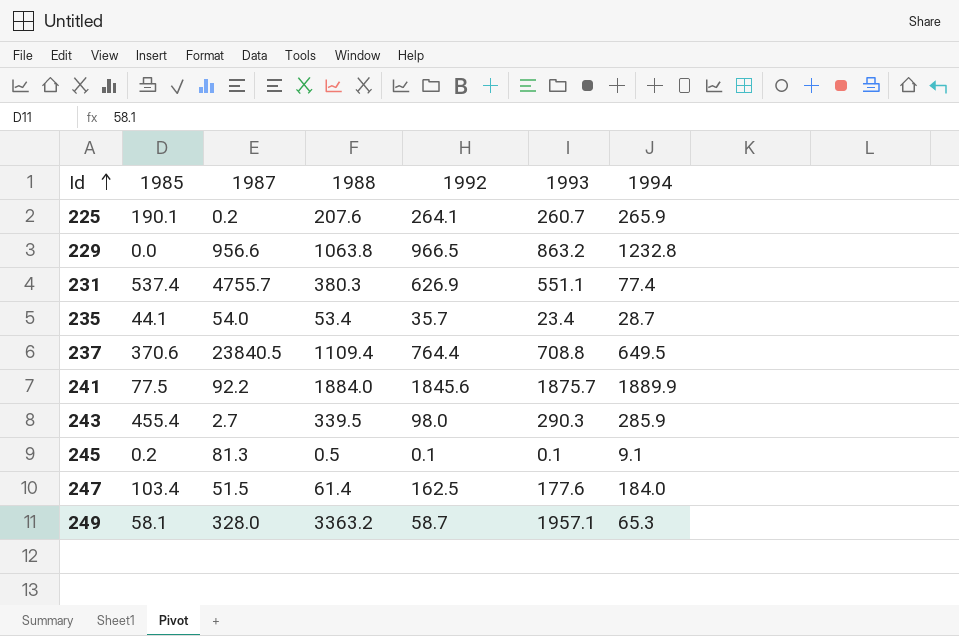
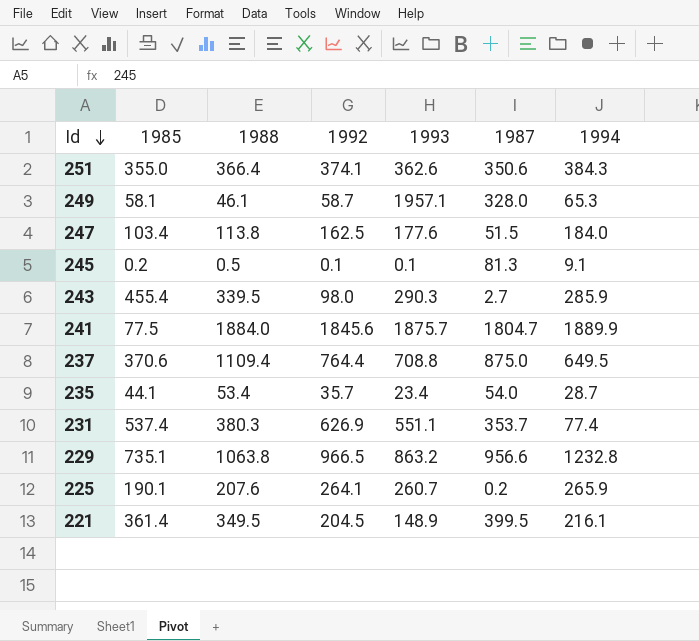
row order: Id ascending -> Id descending
column 1987 | position: 3 -> 6
row 251: none -> 355.0 | 366.4 | 374.1 | 362.6 | 350.6 | 384.3
249 | 1988: 3363.2 -> 46.1
247 | 1988: 61.4 -> 113.8
241 | 1987: 92.2 -> 1804.7
237 | 1987: 23840.5 -> 875.0
231 | 1987: 4755.7 -> 353.7
229 | 1985: 0.0 -> 735.1
row 221: none -> 361.4 | 349.5 | 204.5 | 148.9 | 399.5 | 216.1

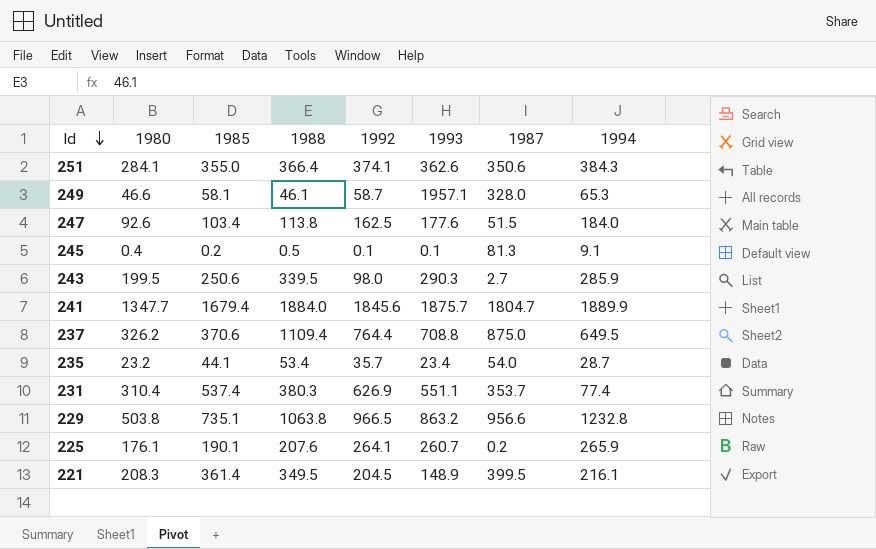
column 1980 | position: none -> 2
243 | 1985: 455.4 -> 250.6
241 | 1985: 77.5 -> 1679.4

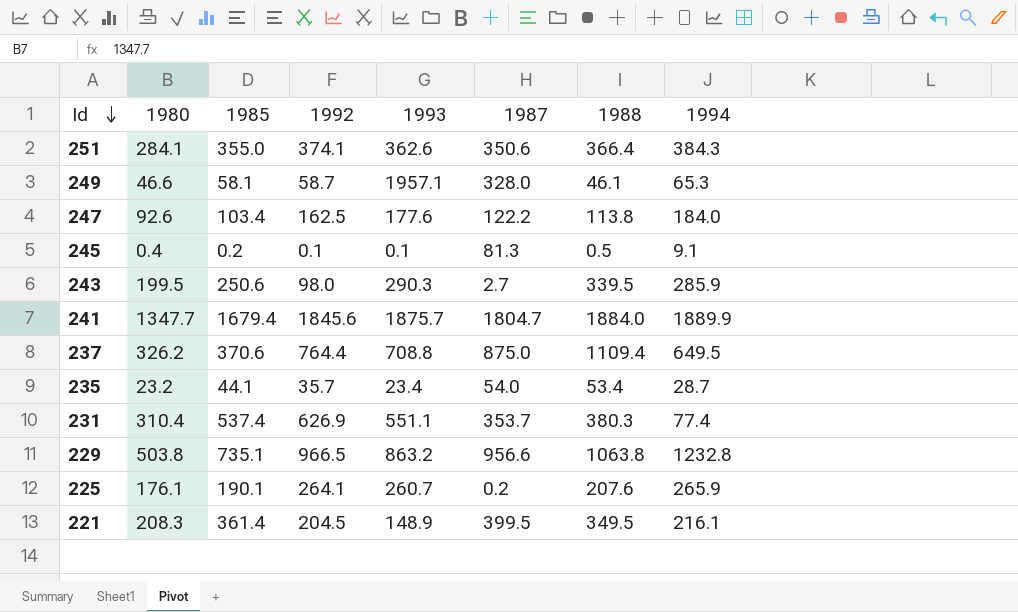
column 1988 | position: 4 -> 7
247 | 1987: 51.5 -> 122.2

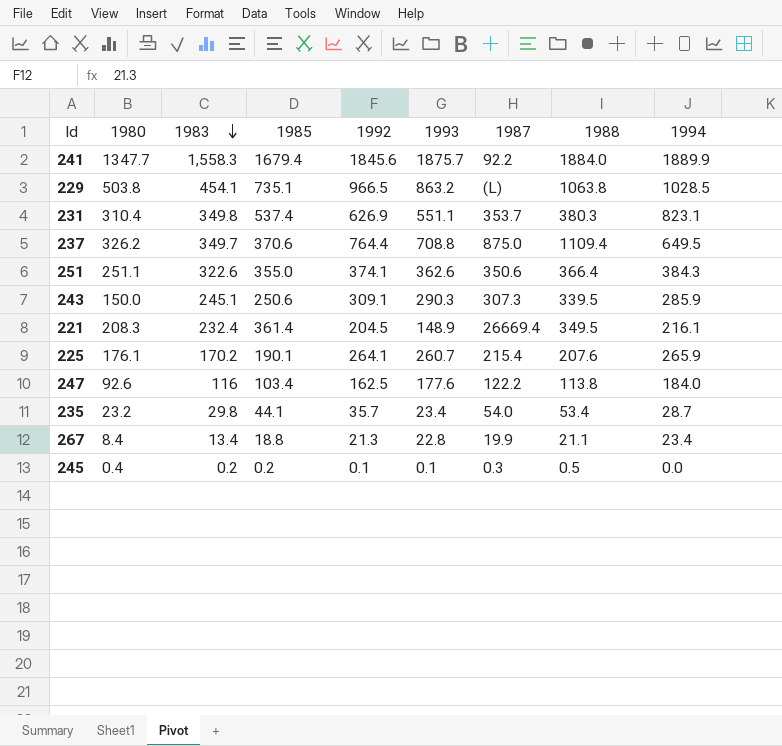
row order: Id descending -> 1983 descending
column 1983 | position: none -> 3
row 249: 46.6 | 58.1 | 58.7 | 1957.1 | 328.0 | 46.1 | 65.3 -> none
241 | 1987: 1804.7 -> 92.2
229 | 1987: 956.6 -> (L)
229 | 1994: 1232.8 -> 1028.5
231 | 1994: 77.4 -> 823.1
251 | 1980: 284.1 -> 251.1
243 | 1980: 199.5 -> 150.0
243 | 1992: 98.0 -> 309.1
243 | 1987: 2.7 -> 307.3
221 | 1987: 399.5 -> 26669.4
225 | 1987: 0.2 -> 215.4
row 267: none -> 8.4 | 13.4 | 18.8 | 21.3 | 22.8 | 19.9 | 21.1 | 23.4
245 | 1987: 81.3 -> 0.3
245 | 1994: 9.1 -> 0.0

